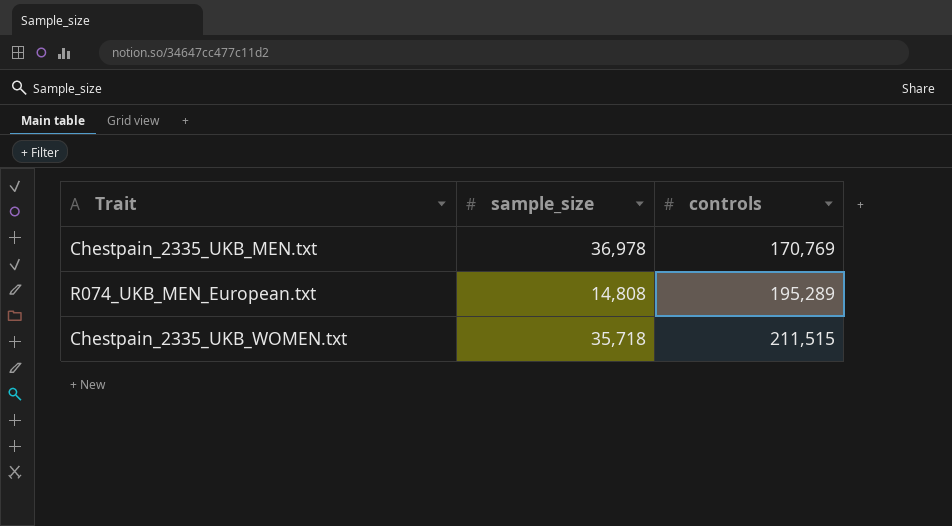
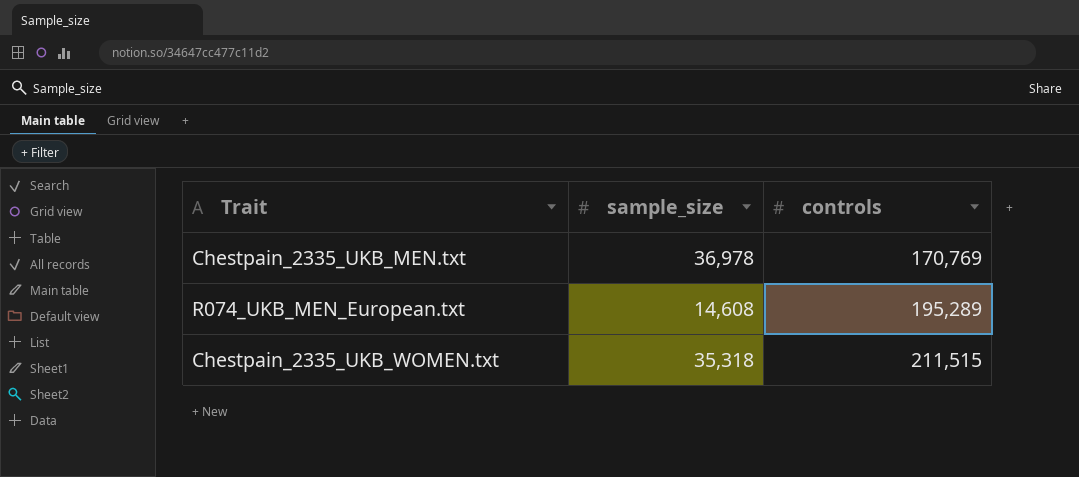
R074_UKB_MEN_European.txt | sample_size: 14,808 -> 14,608
Chestpain_2335_UKB_WOMEN.txt | sample_size: 35,718 -> 35,318

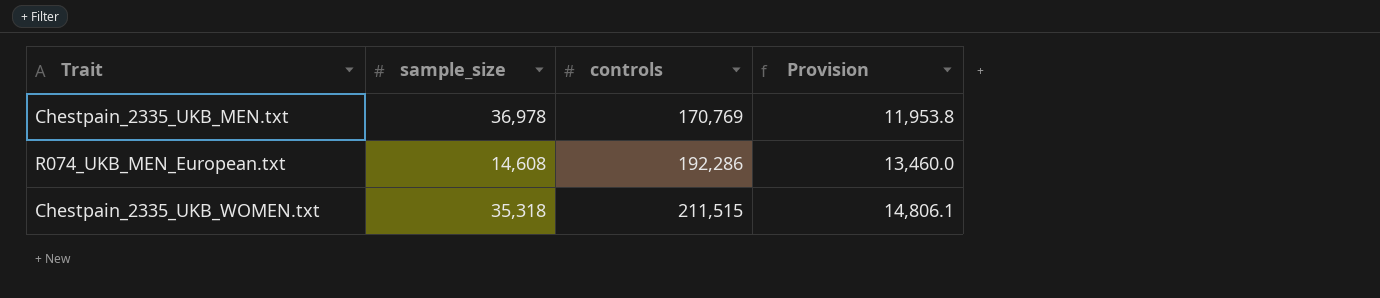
column Provision | formula: none -> [controls] * 0.07
R074_UKB_MEN_European.txt | controls: 195,289 -> 192,286

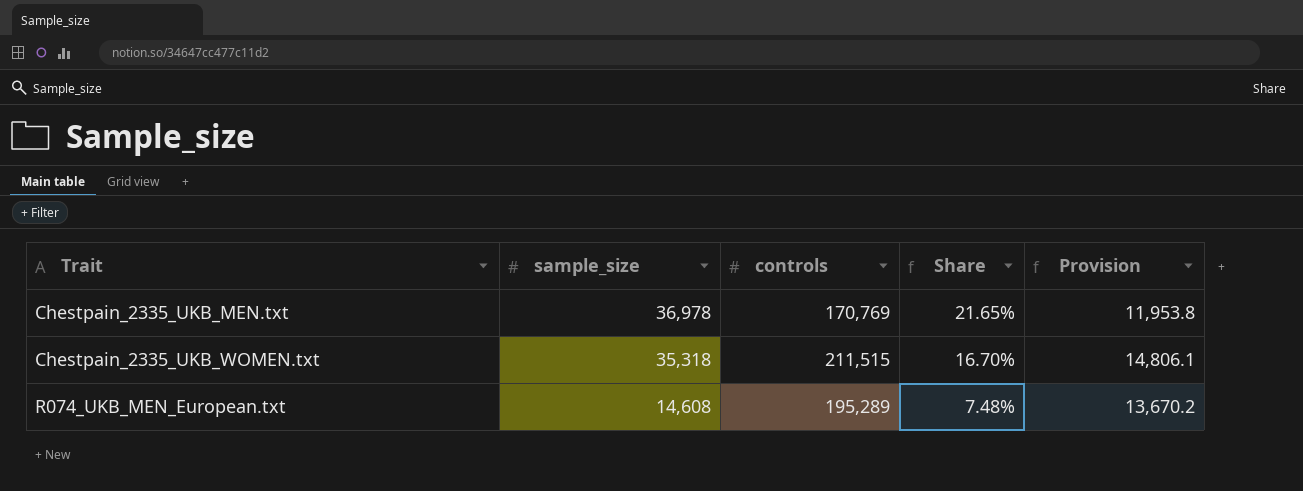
row order: controls ascending -> Trait ascending
column Share | formula: none -> [sample_size] / [controls]
R074_UKB_MEN_European.txt | controls: 192,286 -> 195,289
R074_UKB_MEN_European.txt | Provision: 13,460.0 -> 13,670.2

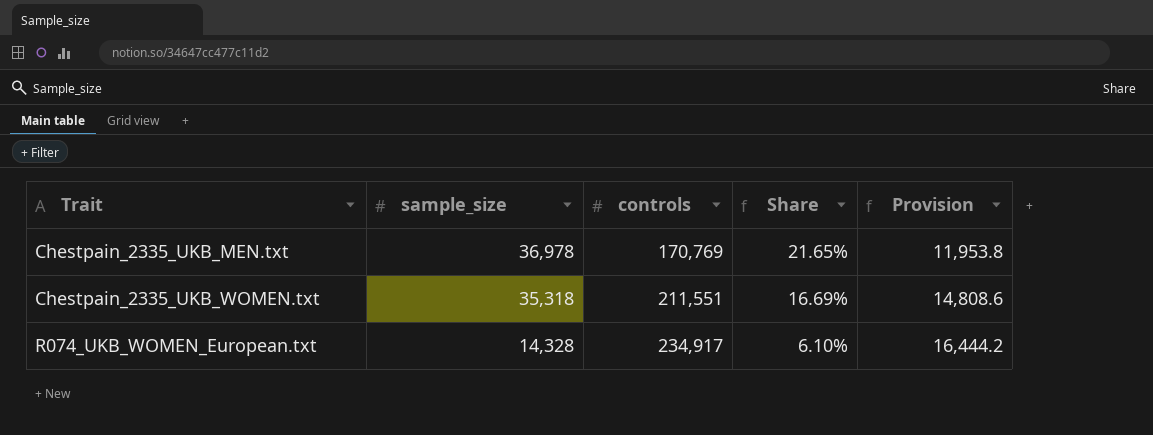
row R074_UKB_MEN_European.txt: 14,608 | 195,289 | 7.48% | 13,670.2 -> none
Chestpain_2335_UKB_WOMEN.txt | controls: 211,515 -> 211,551
Chestpain_2335_UKB_WOMEN.txt | Share: 16.70% -> 16.69%
Chestpain_2335_UKB_WOMEN.txt | Provision: 14,806.1 -> 14,808.6
row R074_UKB_WOMEN_European.txt: none -> 14,328 | 234,917 | 6.10% | 16,444.2

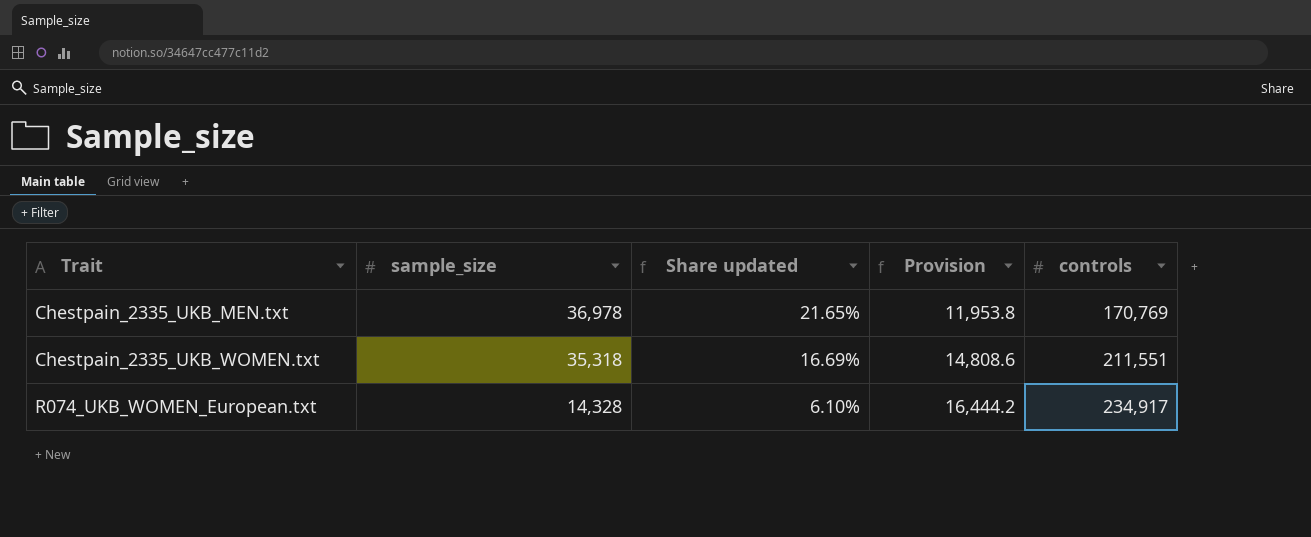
column name: Share -> Share updated
column controls | position: 3 -> 5

